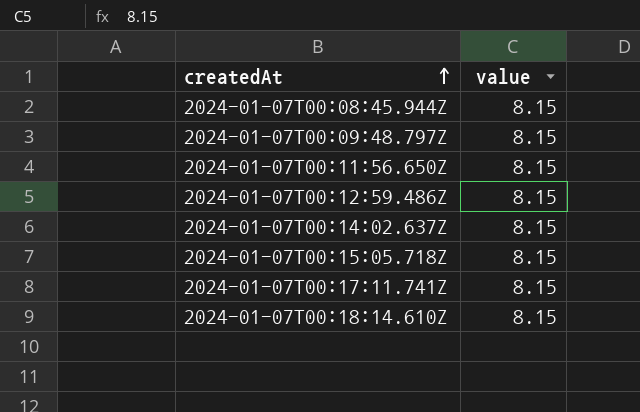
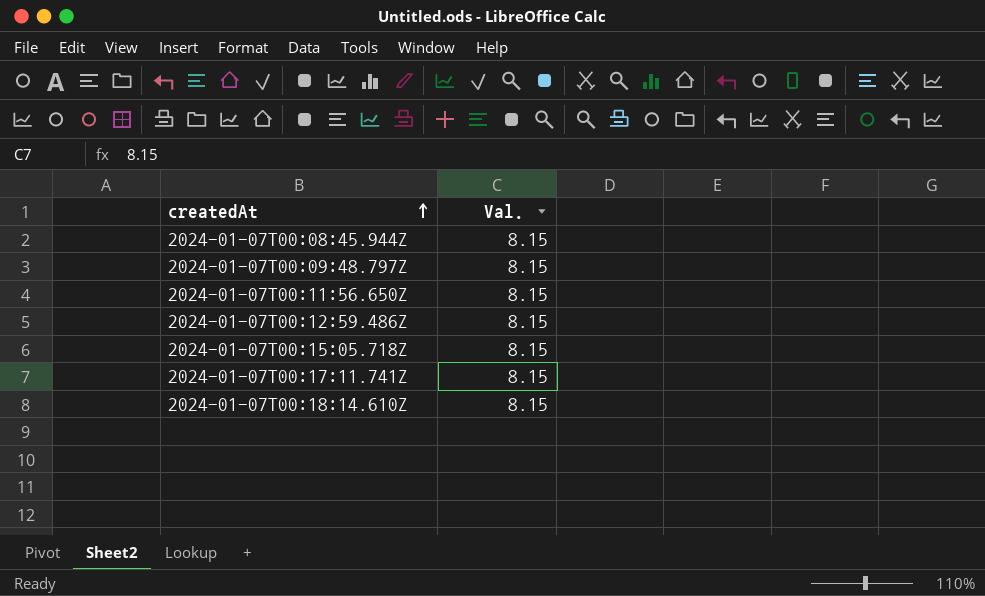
column name: value -> Val.
row 2024-01-07T00:14:02.637Z: 8.15 -> none

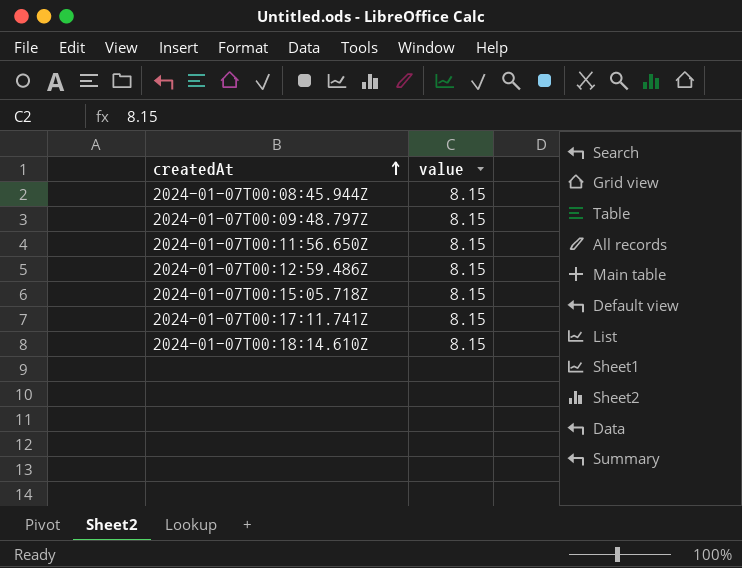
column name: Val. -> value

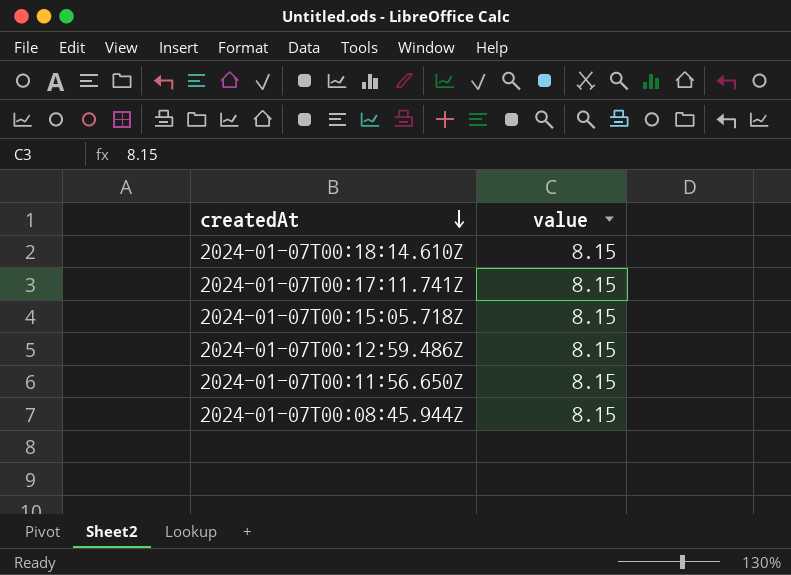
row order: createdAt ascending -> createdAt descending
row 2024-01-07T00:09:48.797Z: 8.15 -> none

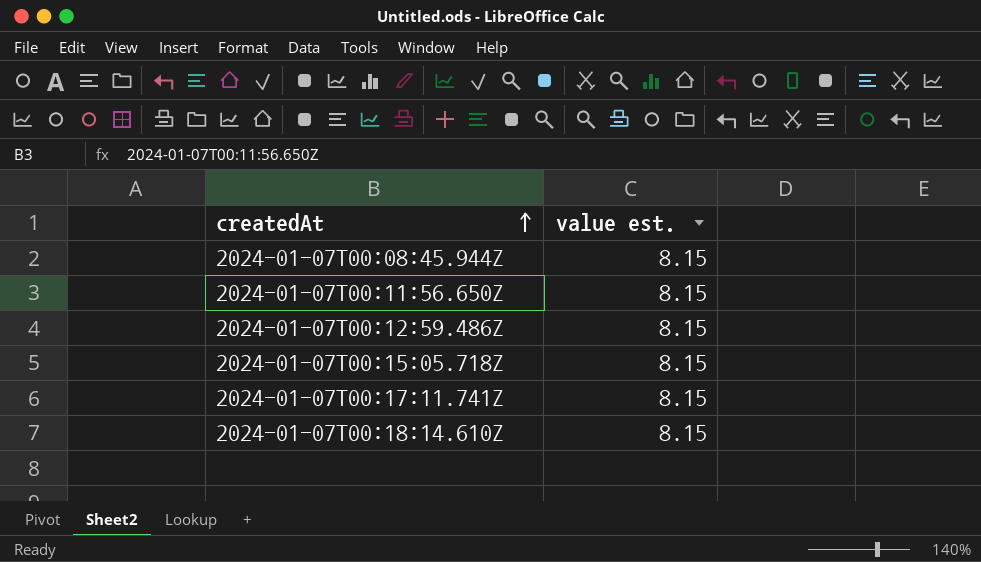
row order: createdAt descending -> createdAt ascending
column name: value -> value est.

